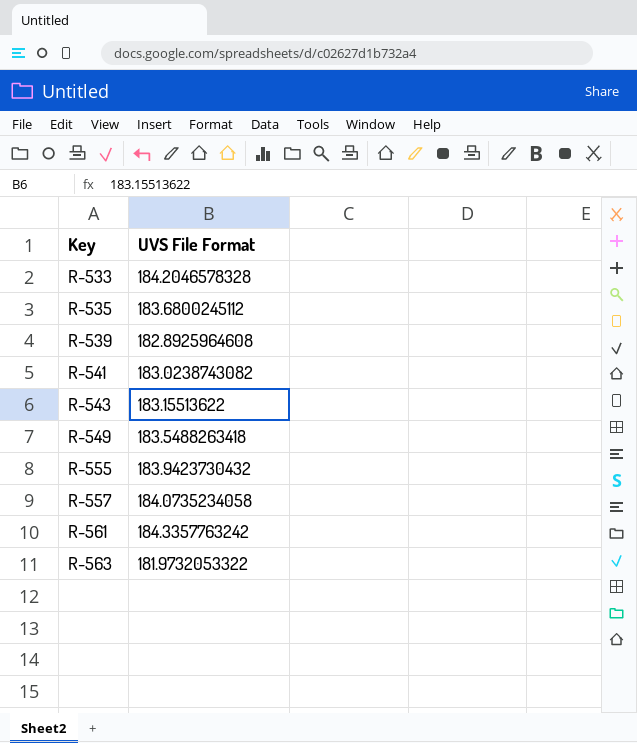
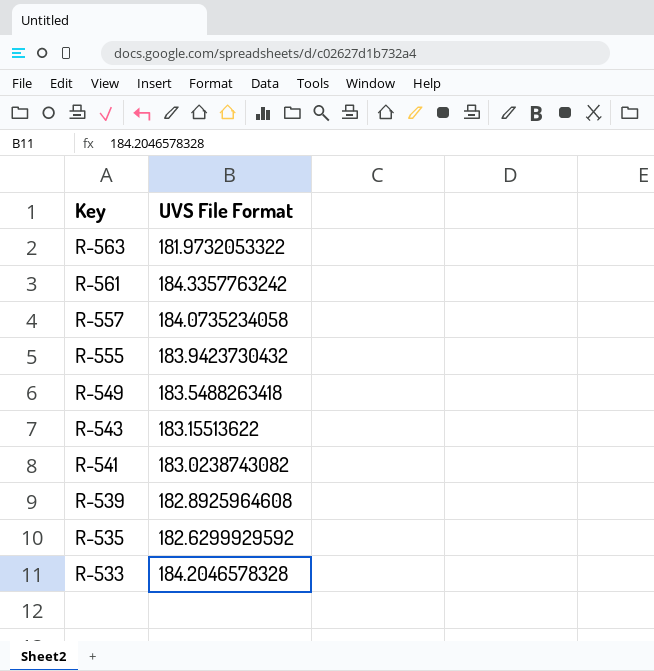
row order: Key ascending -> Key descending
R-535 | UVS File Format: 183.6800245112 -> 182.6299929592

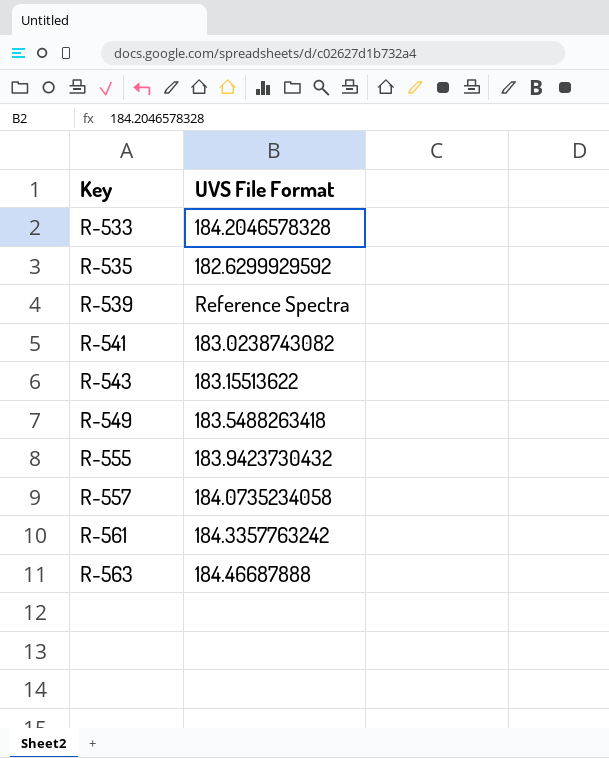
row order: Key descending -> Key ascending
R-539 | UVS File Format: 182.8925964608 -> Reference Spectra
R-563 | UVS File Format: 181.9732053322 -> 184.46687888

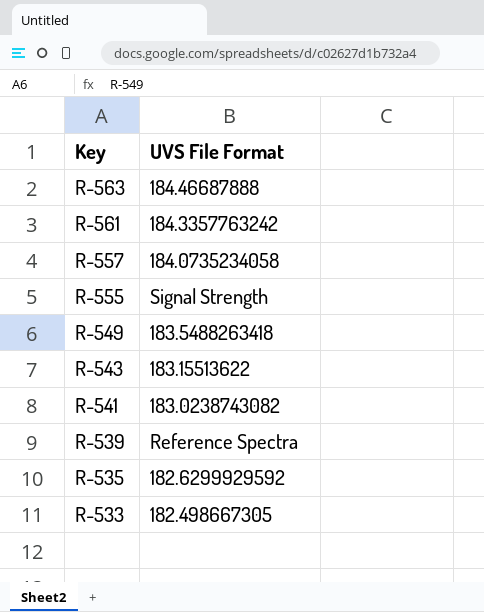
row order: Key ascending -> Key descending
R-555 | UVS File Format: 183.9423730432 -> Signal Strength
R-533 | UVS File Format: 184.2046578328 -> 182.498667305

